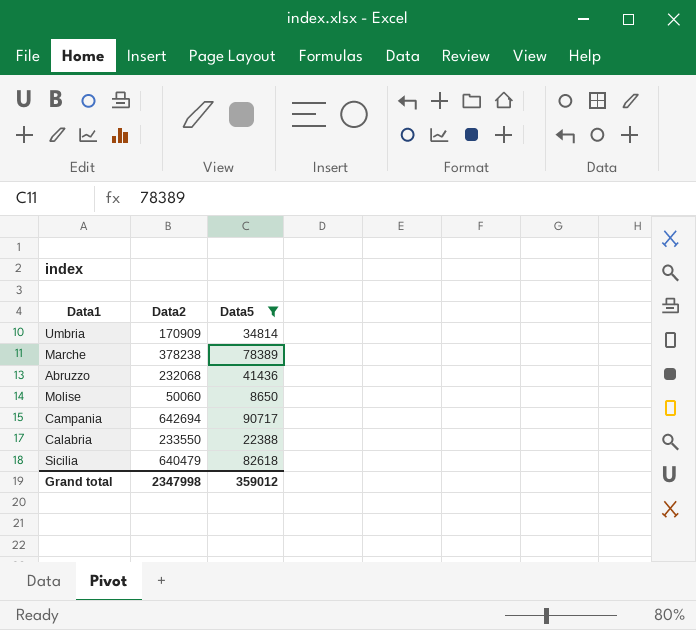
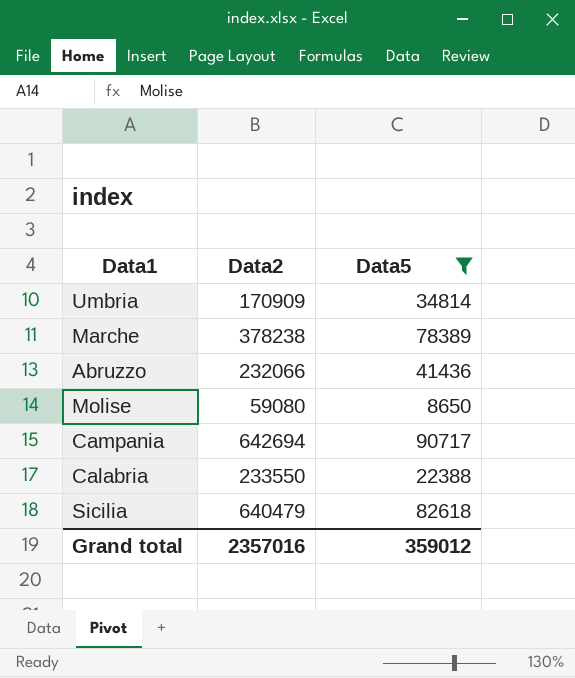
Abruzzo | Data2: 232068 -> 232066
Molise | Data2: 50060 -> 59080
Grand total | Data2: 2347998 -> 2357016

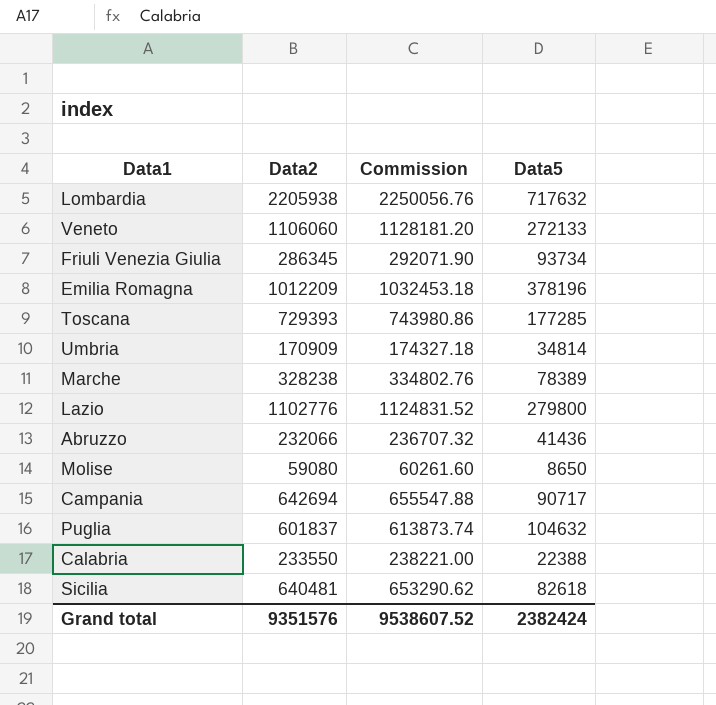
filter: Data5 <= 90717 -> none
column Commission | formula: none -> [Data2] * 1.02
Marche | Data2: 378238 -> 328238
Sicilia | Data2: 640479 -> 640481
Grand total | Data2: 2357016 -> 9351576
Grand total | Data5: 359012 -> 2382424

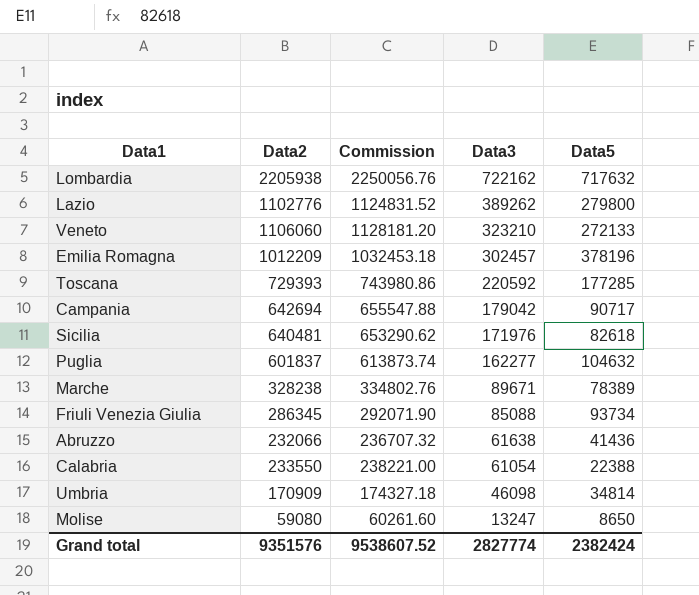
row order: none -> Data3 descending
column Data3 | position: none -> 4

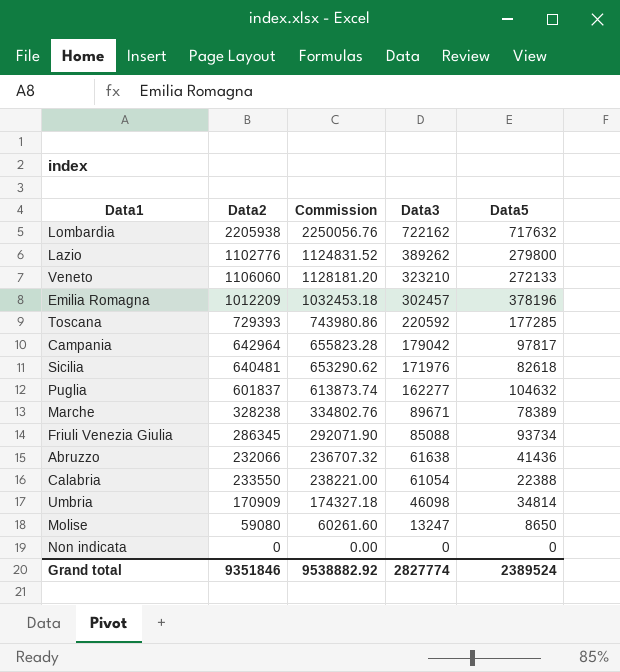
Campania | Data2: 642694 -> 642964
Campania | Commission: 655547.88 -> 655823.28
Campania | Data5: 90717 -> 97817
row Non indicata: none -> 0 | 0.00 | 0 | 0
Grand total | Data2: 9351576 -> 9351846
Grand total | Commission: 9538607.52 -> 9538882.92
Grand total | Data5: 2382424 -> 2389524

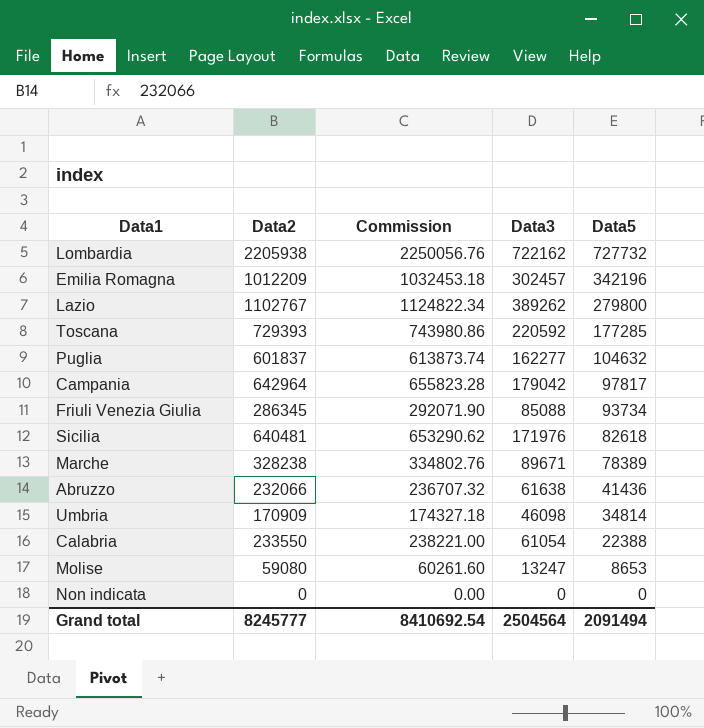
row order: Data3 descending -> Data5 descending
row Veneto: 1106060 | 1128181.20 | 323210 | 272133 -> none
Lombardia | Data5: 717632 -> 727732
Emilia Romagna | Data5: 378196 -> 342196
Lazio | Data2: 1102776 -> 1102767
Lazio | Commission: 1124831.52 -> 1124822.34
Molise | Data5: 8650 -> 8653
Grand total | Data2: 9351846 -> 8245777
Grand total | Commission: 9538882.92 -> 8410692.54
Grand total | Data3: 2827774 -> 2504564
Grand total | Data5: 2389524 -> 2091494

